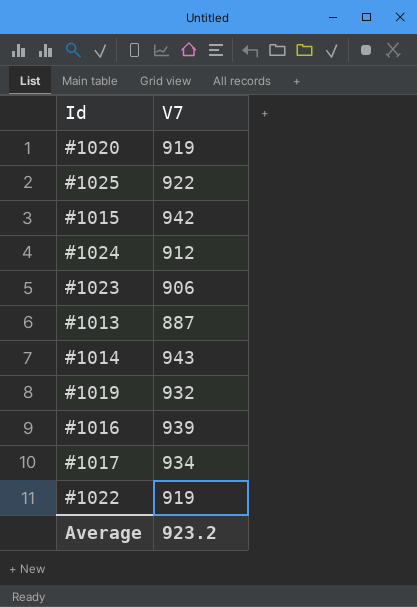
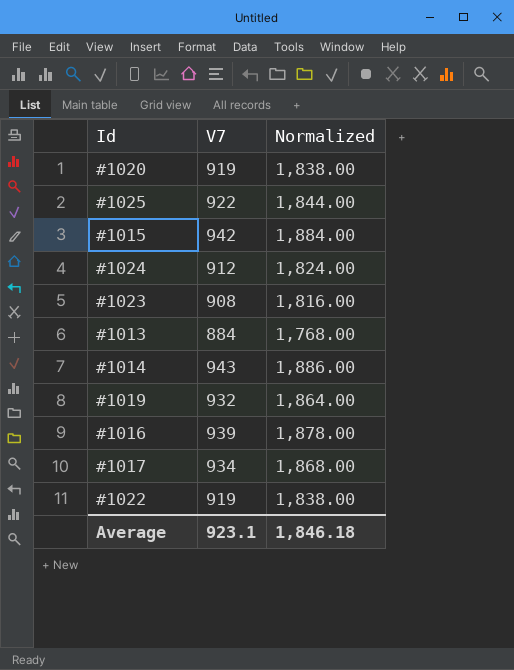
column Normalized | formula: none -> [V7] * 2
#1023 | V7: 906 -> 908
#1013 | V7: 887 -> 884
Average | V7: 923.2 -> 923.1

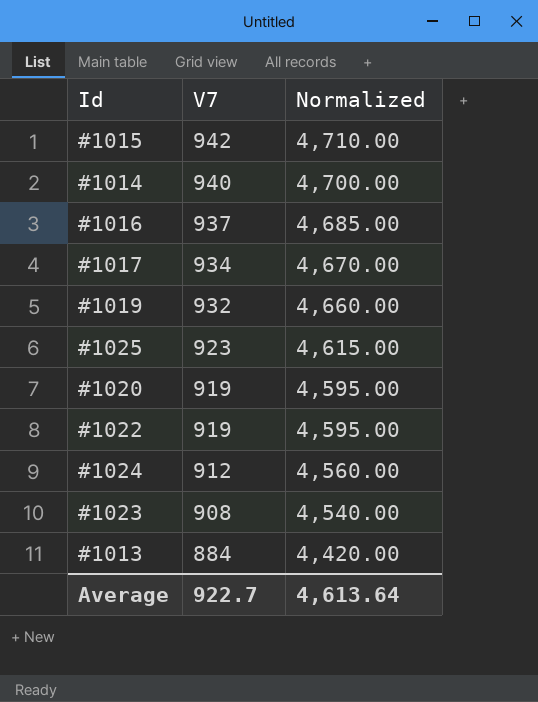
row order: none -> V7 descending
column Normalized | formula: [V7] * 2 -> [V7] * 5
#1014 | V7: 943 -> 940
#1016 | V7: 939 -> 937
#1025 | V7: 922 -> 923
Average | V7: 923.1 -> 922.7
Average | Normalized: 1,846.18 -> 4,613.64

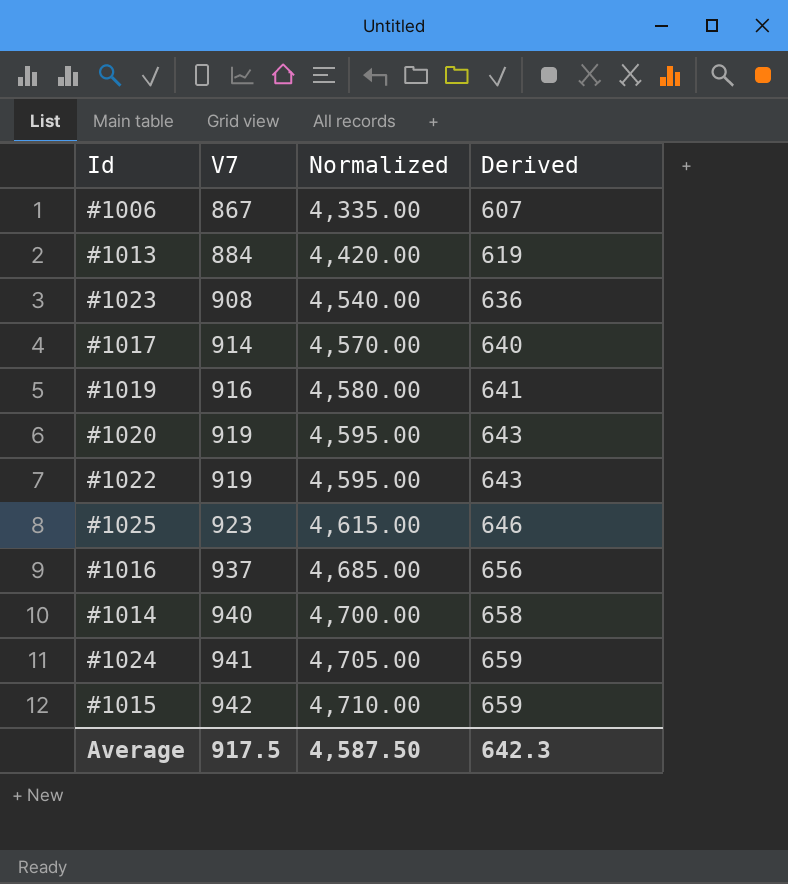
row order: V7 descending -> V7 ascending
column Derived | formula: none -> [V7] * 0.7
row #1006: none -> 867 | 4,335.00 | 607
#1017 | V7: 934 -> 914
#1017 | Normalized: 4,670.00 -> 4,570.00
#1019 | V7: 932 -> 916
#1019 | Normalized: 4,660.00 -> 4,580.00
#1024 | V7: 912 -> 941
#1024 | Normalized: 4,560.00 -> 4,705.00
Average | V7: 922.7 -> 917.5
Average | Normalized: 4,613.64 -> 4,587.50

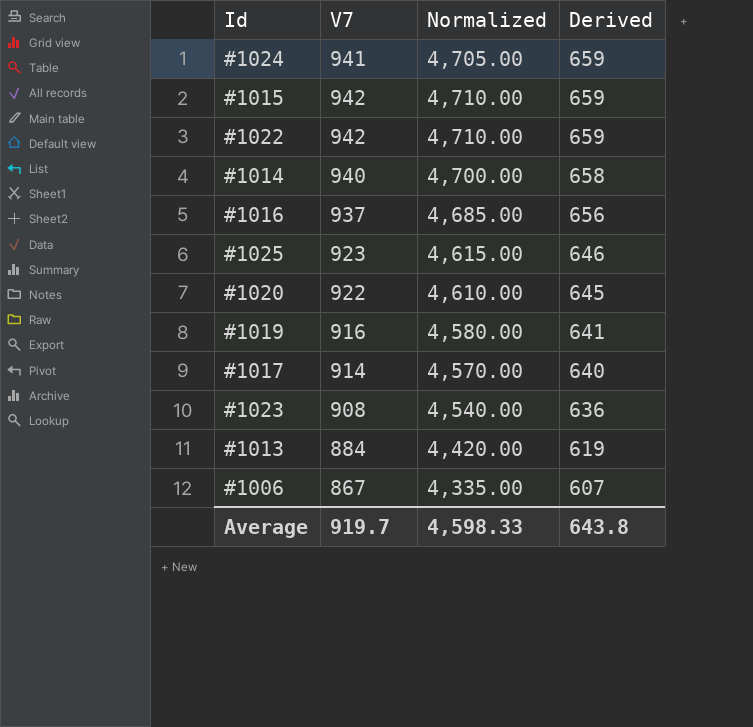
row order: V7 ascending -> Derived descending
#1022 | V7: 919 -> 942
#1022 | Normalized: 4,595.00 -> 4,710.00
#1022 | Derived: 643 -> 659
#1020 | V7: 919 -> 922
#1020 | Normalized: 4,595.00 -> 4,610.00
#1020 | Derived: 643 -> 645
Average | V7: 917.5 -> 919.7
Average | Normalized: 4,587.50 -> 4,598.33
Average | Derived: 642.3 -> 643.8

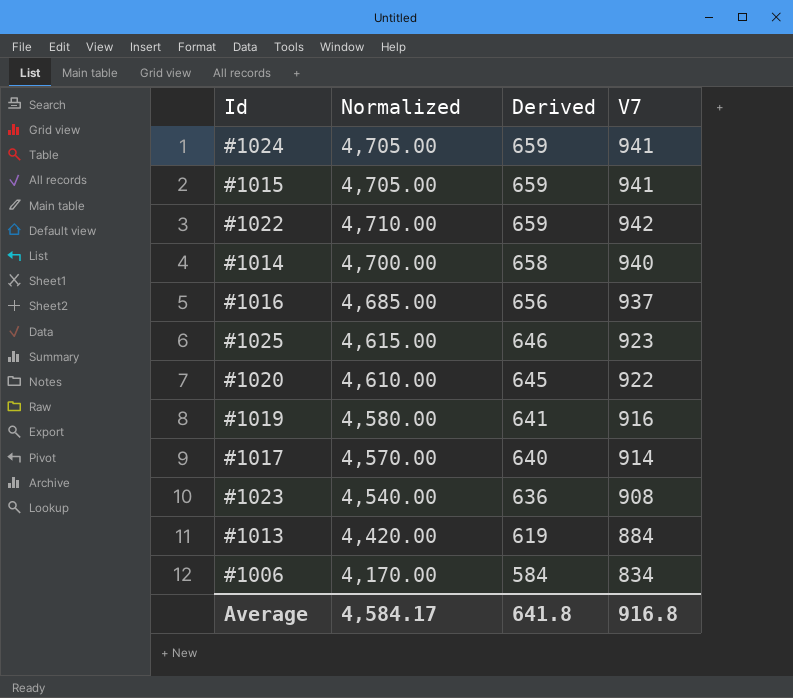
column V7 | position: 2 -> 4
#1015 | Normalized: 4,710.00 -> 4,705.00
#1015 | V7: 942 -> 941
#1006 | Normalized: 4,335.00 -> 4,170.00
#1006 | Derived: 607 -> 584
#1006 | V7: 867 -> 834
Average | Normalized: 4,598.33 -> 4,584.17
Average | Derived: 643.8 -> 641.8
Average | V7: 919.7 -> 916.8

